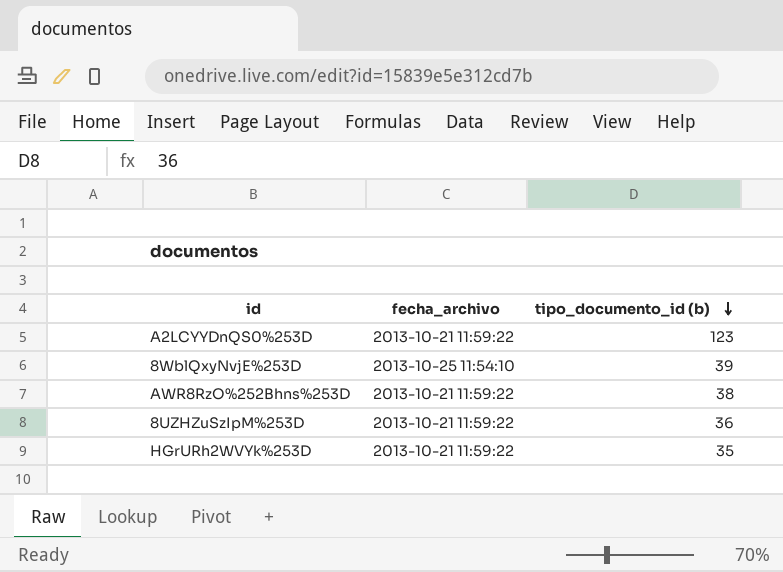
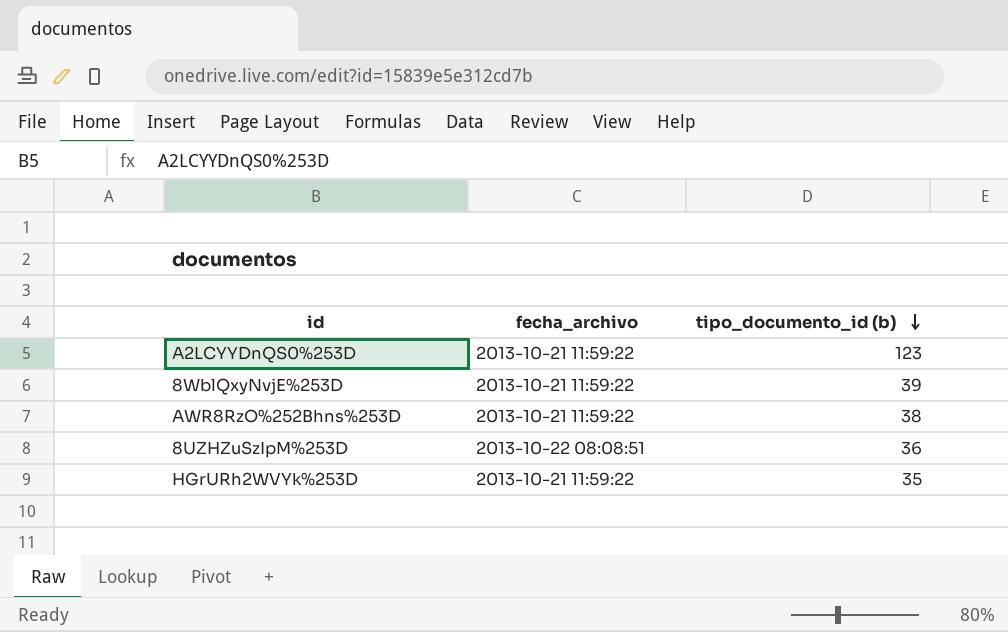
8WblQxyNvjE%253D | fecha_archivo: 2013-10-25 11:54:10 -> 2013-10-21 11:59:22
8UZHZuSzIpM%253D | fecha_archivo: 2013-10-21 11:59:22 -> 2013-10-22 08:08:51

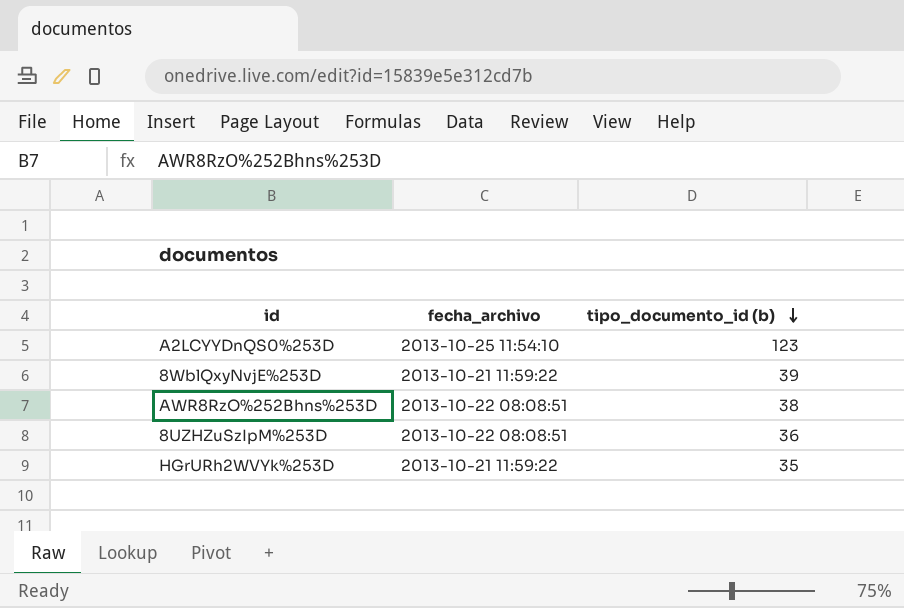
A2LCYYDnQS0%253D | fecha_archivo: 2013-10-21 11:59:22 -> 2013-10-25 11:54:10
AWR8RzO%252Bhns%253D | fecha_archivo: 2013-10-21 11:59:22 -> 2013-10-22 08:08:51

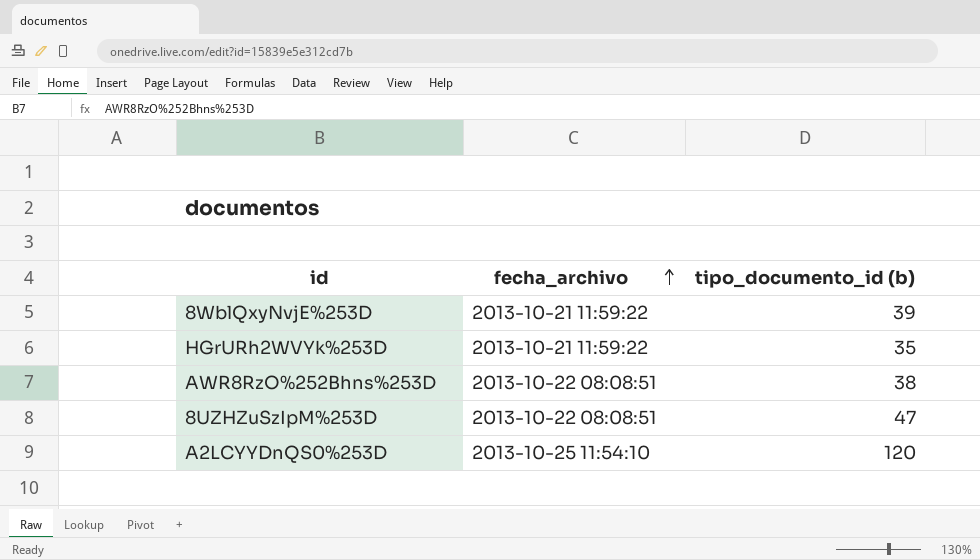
row order: tipo_documento_id (b) descending -> fecha_archivo ascending
8UZHZuSzIpM%253D | tipo_documento_id (b): 36 -> 47
A2LCYYDnQS0%253D | tipo_documento_id (b): 123 -> 120

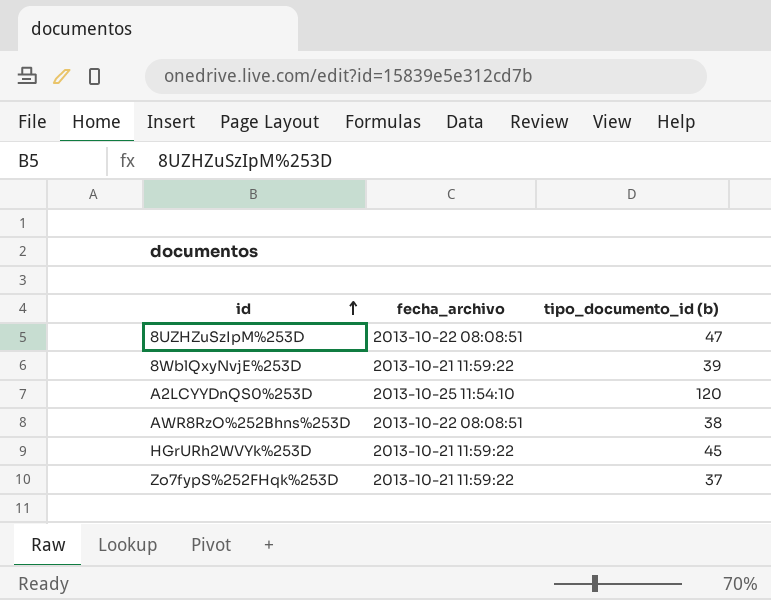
row order: fecha_archivo ascending -> id ascending
HGrURh2WVYk%253D | tipo_documento_id (b): 35 -> 45
row Zo7fypS%252FHqk%253D: none -> 2013-10-21 11:59:22 | 37

